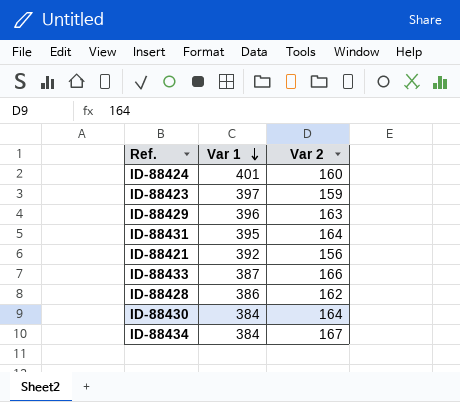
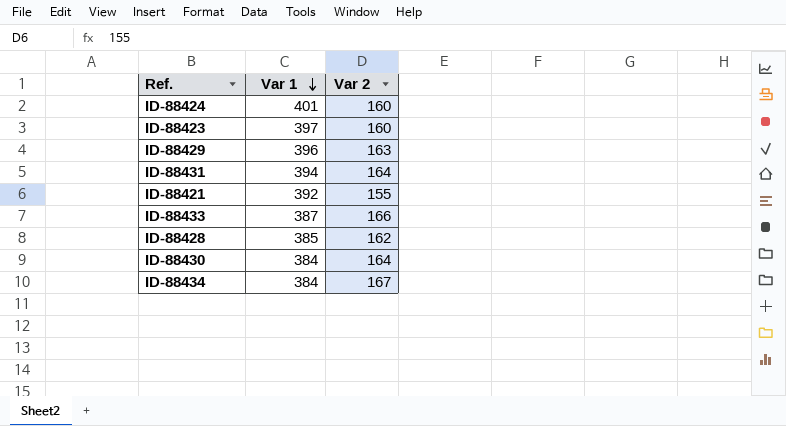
ID-88423 | Var 2: 159 -> 160
ID-88431 | Var 1: 395 -> 394
ID-88421 | Var 2: 156 -> 155
ID-88428 | Var 1: 386 -> 385

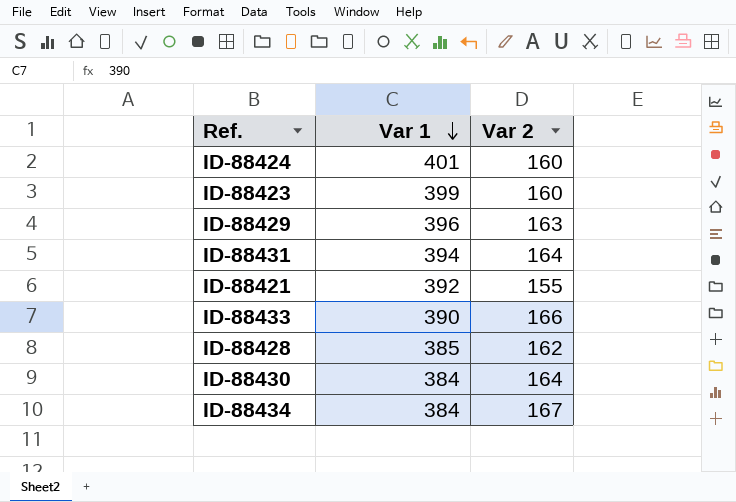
ID-88423 | Var 1: 397 -> 399
ID-88433 | Var 1: 387 -> 390

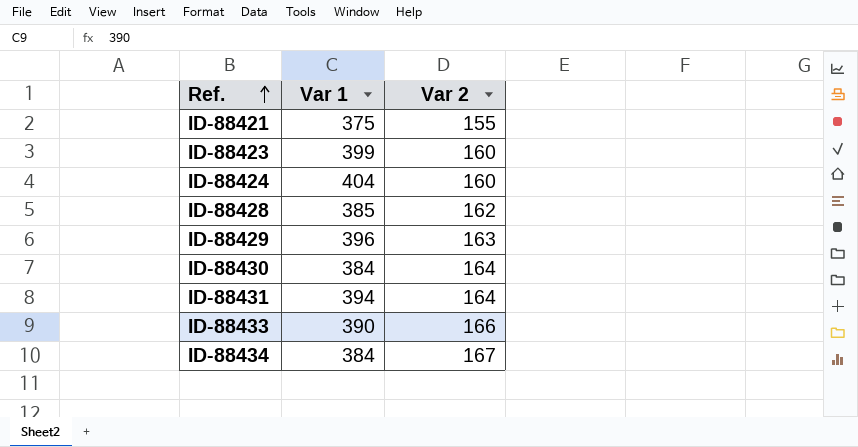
row order: Var 1 descending -> Ref. ascending
ID-88421 | Var 1: 392 -> 375
ID-88424 | Var 1: 401 -> 404

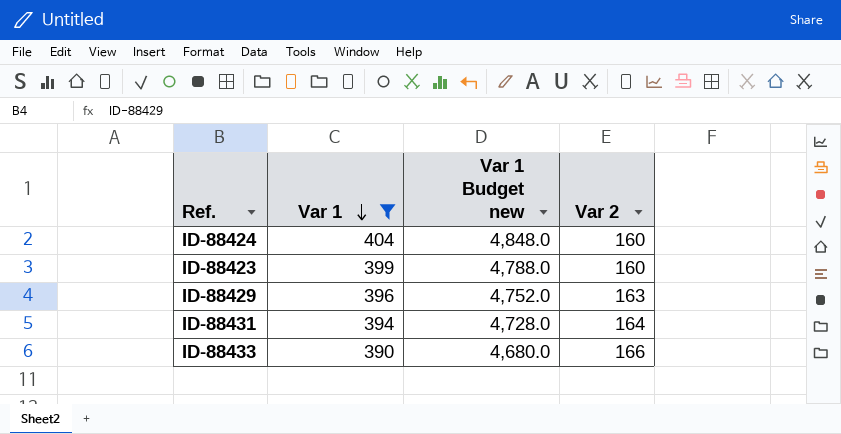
filter: none -> Var 1 >= 390
row order: Ref. ascending -> Var 1 descending
column Var 1 Budget new | formula: none -> [Var 1] * 12

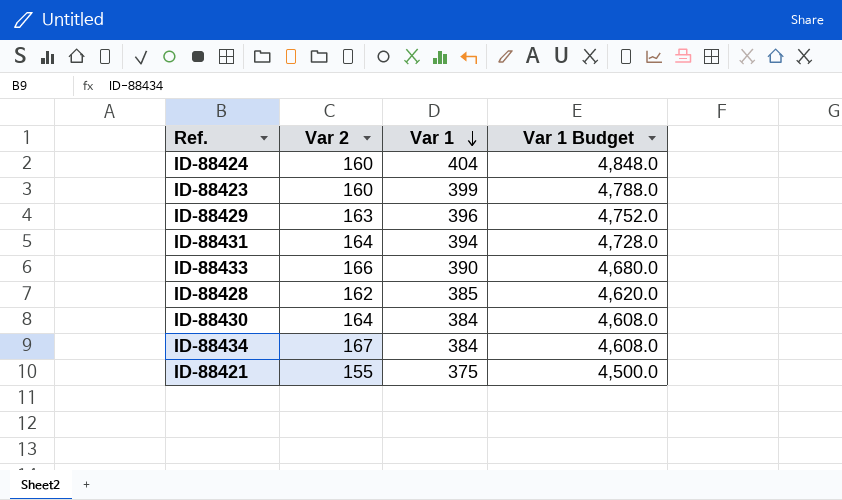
filter: Var 1 >= 390 -> none
column Var 2 | position: 4 -> 2
column name: Var 1 Budget new -> Var 1 Budget

